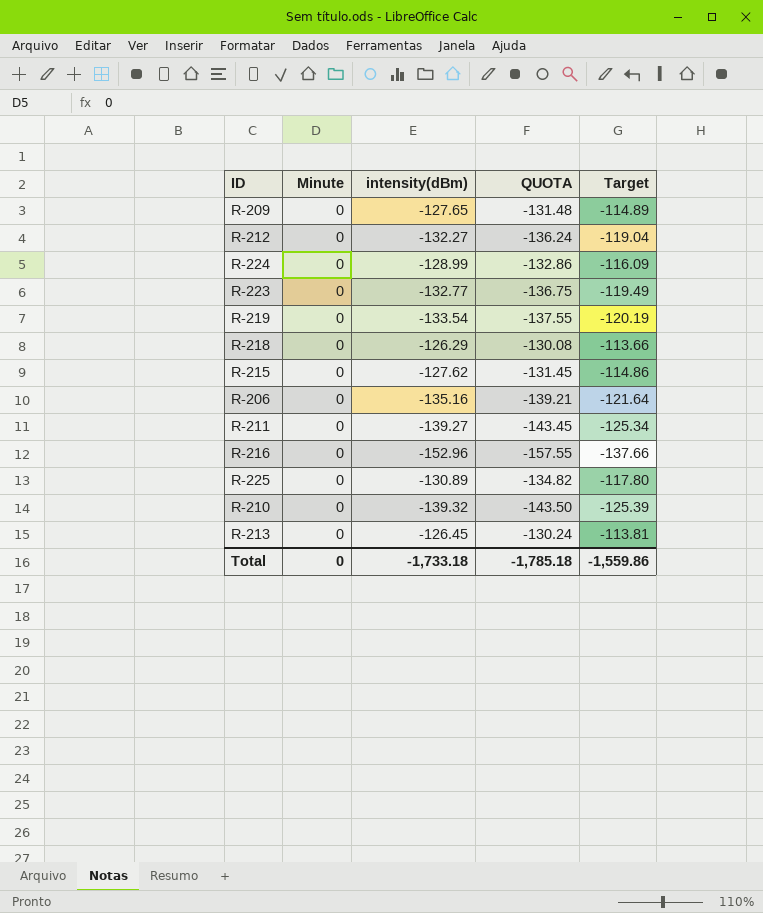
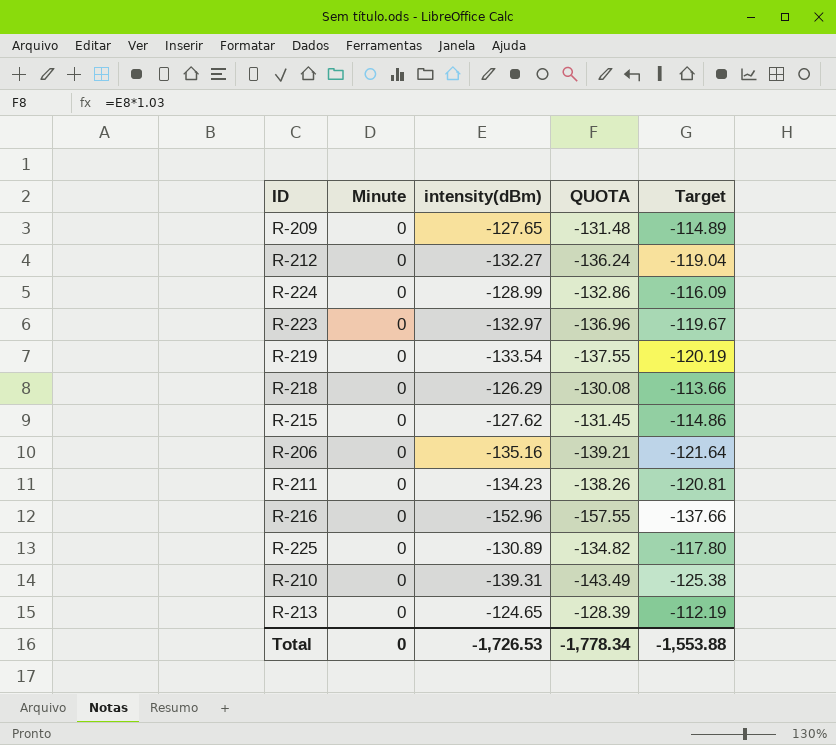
R-223 | intensity(dBm): -132.77 -> -132.97
R-223 | QUOTA: -136.75 -> -136.96
R-223 | Target: -119.49 -> -119.67
R-211 | intensity(dBm): -139.27 -> -134.23
R-211 | QUOTA: -143.45 -> -138.26
R-211 | Target: -125.34 -> -120.81
R-210 | intensity(dBm): -139.32 -> -139.31
R-210 | QUOTA: -143.50 -> -143.49
R-210 | Target: -125.39 -> -125.38
R-213 | intensity(dBm): -126.45 -> -124.65
R-213 | QUOTA: -130.24 -> -128.39
R-213 | Target: -113.81 -> -112.19
Total | intensity(dBm): -1,733.18 -> -1,726.53
Total | QUOTA: -1,785.18 -> -1,778.34
Total | Target: -1,559.86 -> -1,553.88

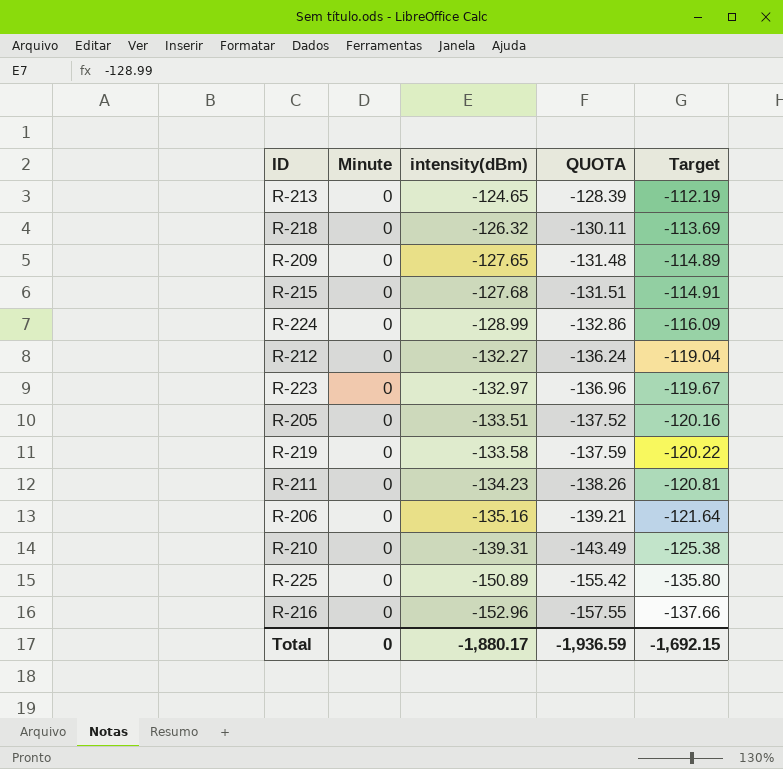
row order: none -> intensity(dBm) descending
R-218 | intensity(dBm): -126.29 -> -126.32
R-218 | QUOTA: -130.08 -> -130.11
R-218 | Target: -113.66 -> -113.69
R-215 | intensity(dBm): -127.62 -> -127.68
R-215 | QUOTA: -131.45 -> -131.51
R-215 | Target: -114.86 -> -114.91
row R-205: none -> 0 | -133.51 | -137.52 | -120.16
R-219 | intensity(dBm): -133.54 -> -133.58
R-219 | QUOTA: -137.55 -> -137.59
R-219 | Target: -120.19 -> -120.22
R-225 | intensity(dBm): -130.89 -> -150.89
R-225 | QUOTA: -134.82 -> -155.42
R-225 | Target: -117.80 -> -135.80
Total | intensity(dBm): -1,726.53 -> -1,880.17
Total | QUOTA: -1,778.34 -> -1,936.59
Total | Target: -1,553.88 -> -1,692.15

